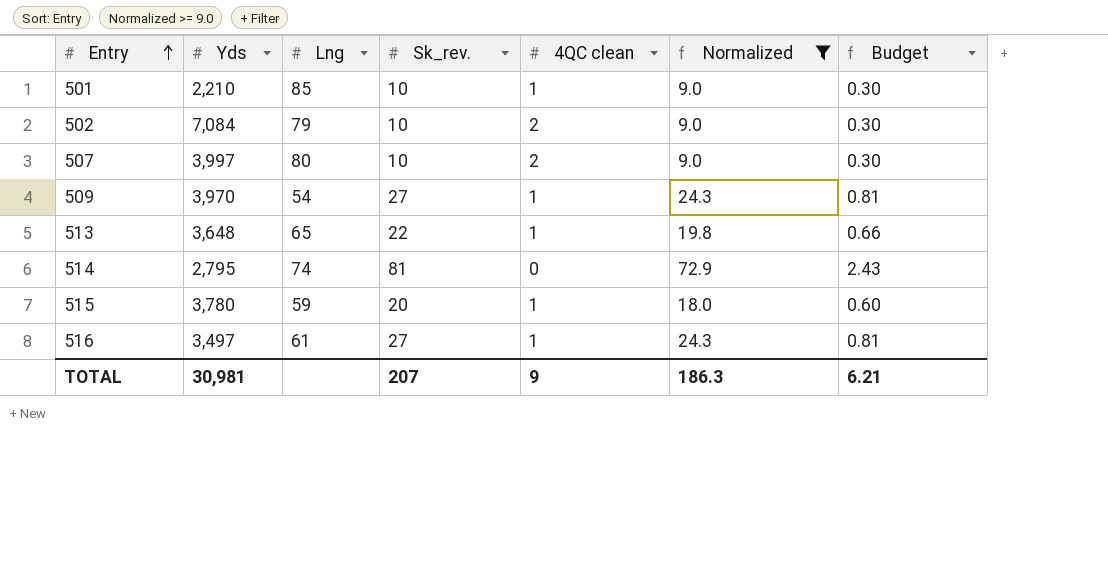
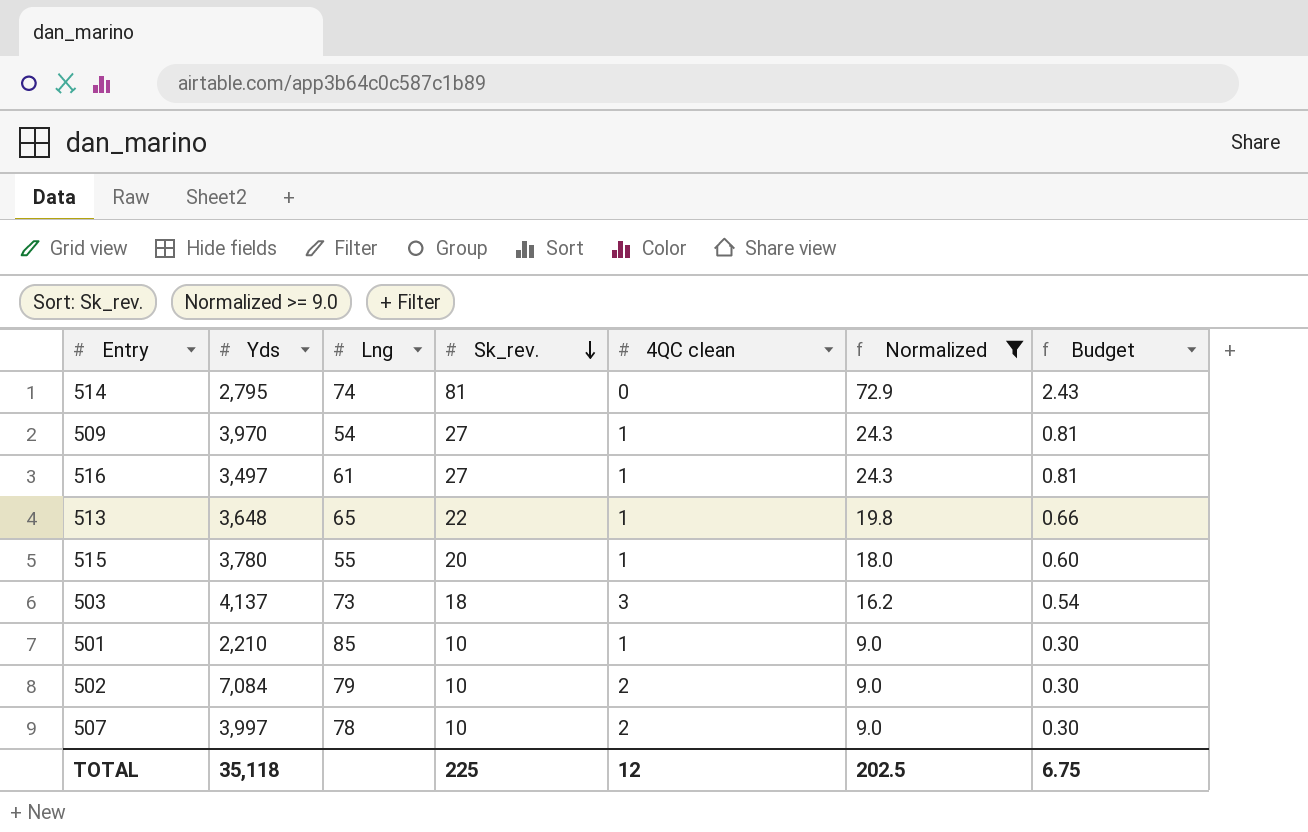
row order: Entry ascending -> Sk_rev. descending
515 | Lng: 59 -> 55
row 503: none -> 4,137 | 73 | 18 | 3 | 16.2 | 0.54
507 | Lng: 80 -> 78
TOTAL | Yds: 30,981 -> 35,118
TOTAL | Sk_rev.: 207 -> 225
TOTAL | 4QC clean: 9 -> 12
TOTAL | Normalized: 186.3 -> 202.5
TOTAL | Budget: 6.21 -> 6.75

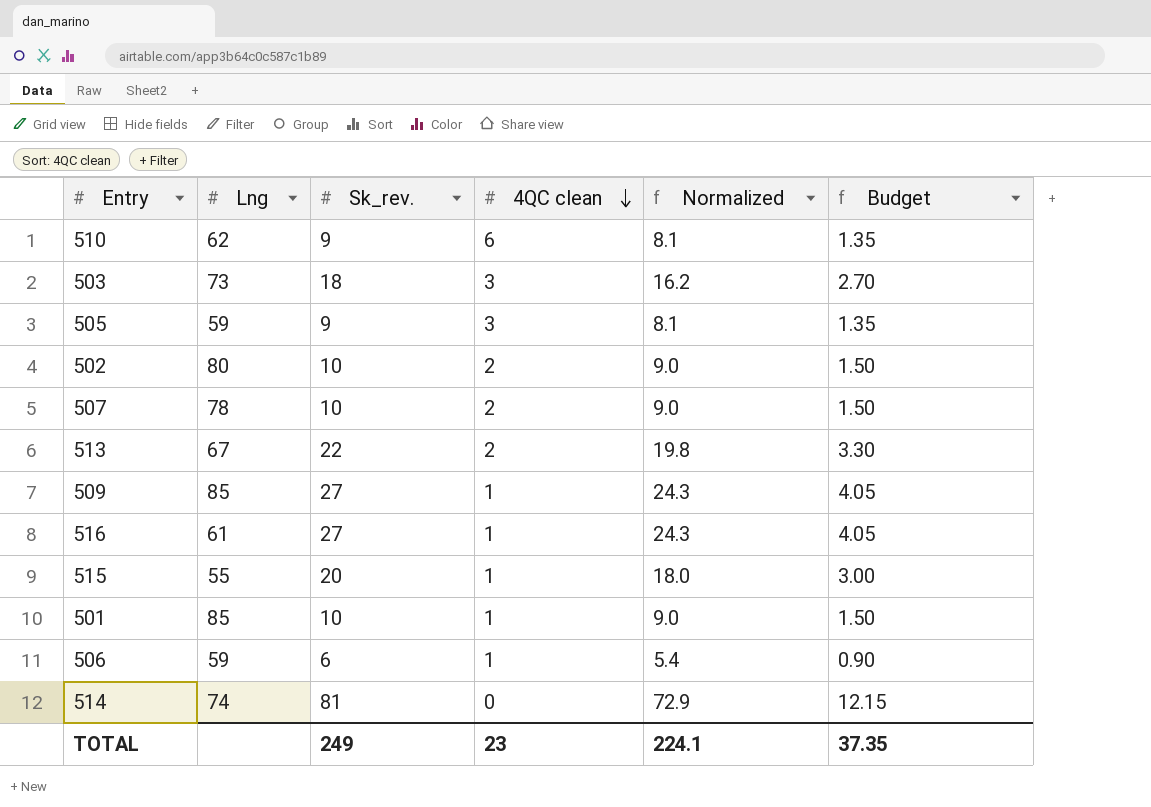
filter: Normalized >= 9.0 -> none
row order: Sk_rev. descending -> 4QC clean descending
column Yds | position: 2 -> none
column Budget | formula: [Sk_rev.] * 0.03 -> [Sk_rev.] * 0.15
502 | Lng: 79 -> 80
513 | Lng: 65 -> 67
513 | 4QC clean: 1 -> 2
509 | Lng: 54 -> 85
TOTAL | Sk_rev.: 225 -> 249
TOTAL | 4QC clean: 12 -> 23
TOTAL | Normalized: 202.5 -> 224.1
TOTAL | Budget: 6.75 -> 37.35

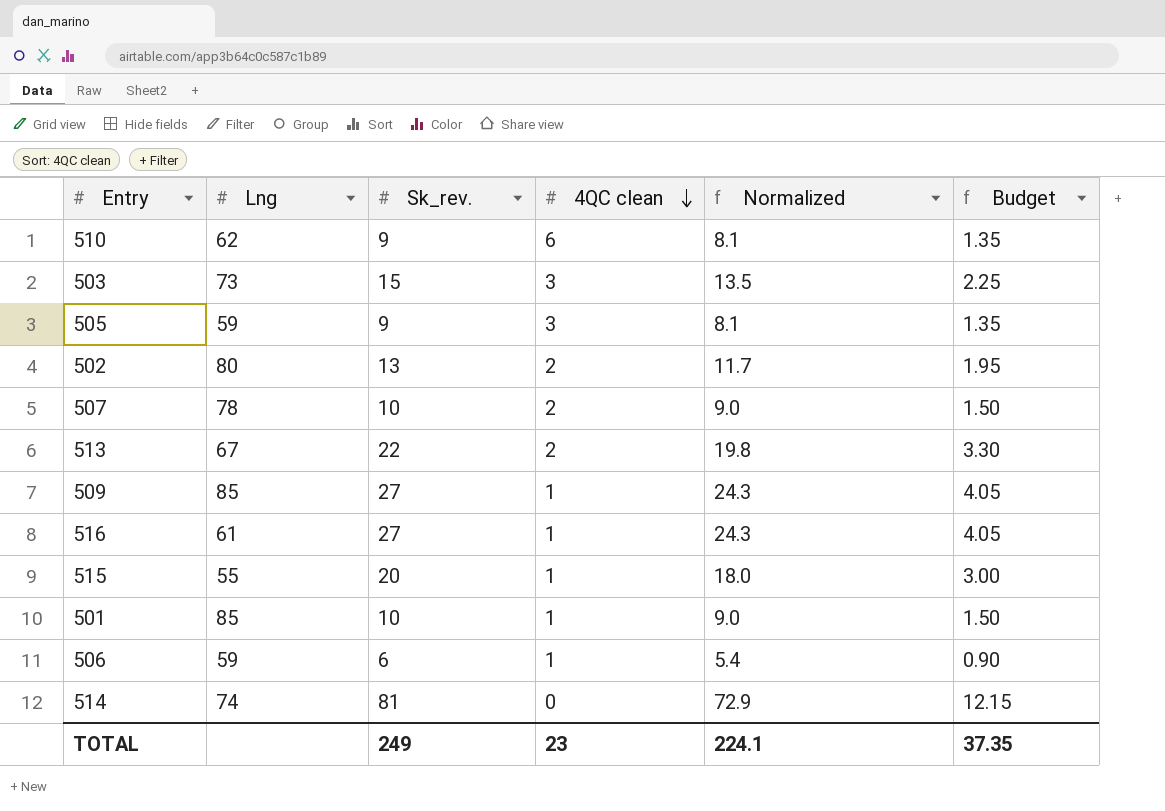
503 | Sk_rev.: 18 -> 15
503 | Normalized: 16.2 -> 13.5
503 | Budget: 2.70 -> 2.25
502 | Sk_rev.: 10 -> 13
502 | Normalized: 9.0 -> 11.7
502 | Budget: 1.50 -> 1.95

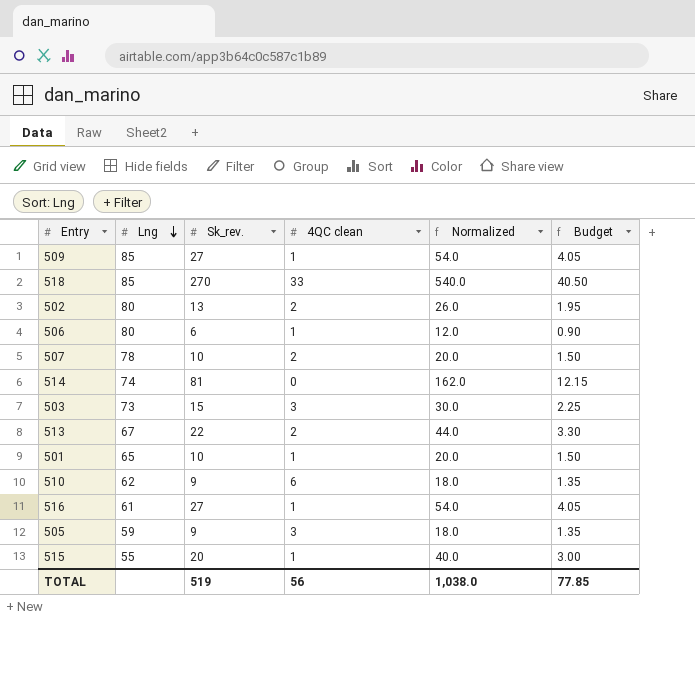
row order: 4QC clean descending -> Lng descending
column Normalized | formula: [Sk_rev.] * 0.9 -> [Sk_rev.] * 2
row 518: none -> 85 | 270 | 33 | 540.0 | 40.50
506 | Lng: 59 -> 80
501 | Lng: 85 -> 65
TOTAL | Sk_rev.: 249 -> 519
TOTAL | 4QC clean: 23 -> 56
TOTAL | Normalized: 224.1 -> 1,038.0
TOTAL | Budget: 37.35 -> 77.85

